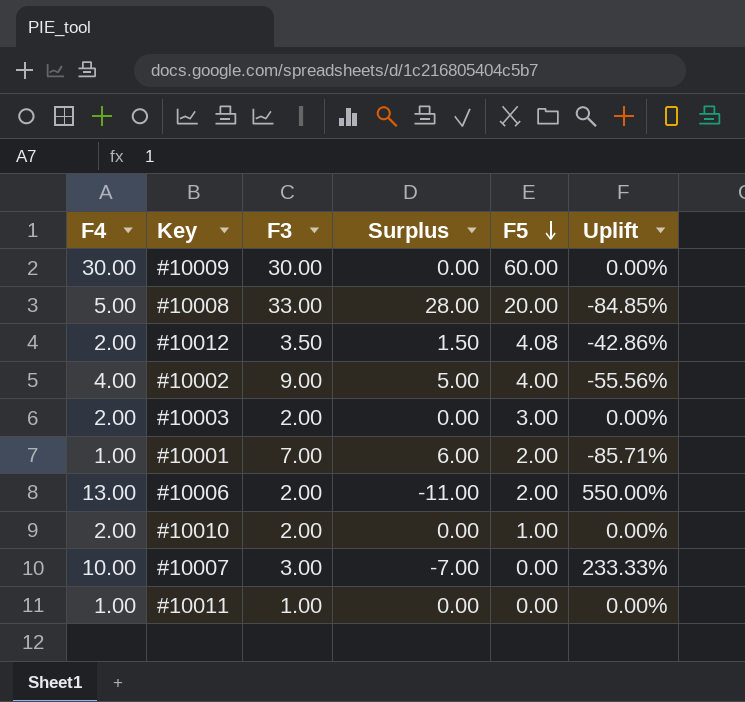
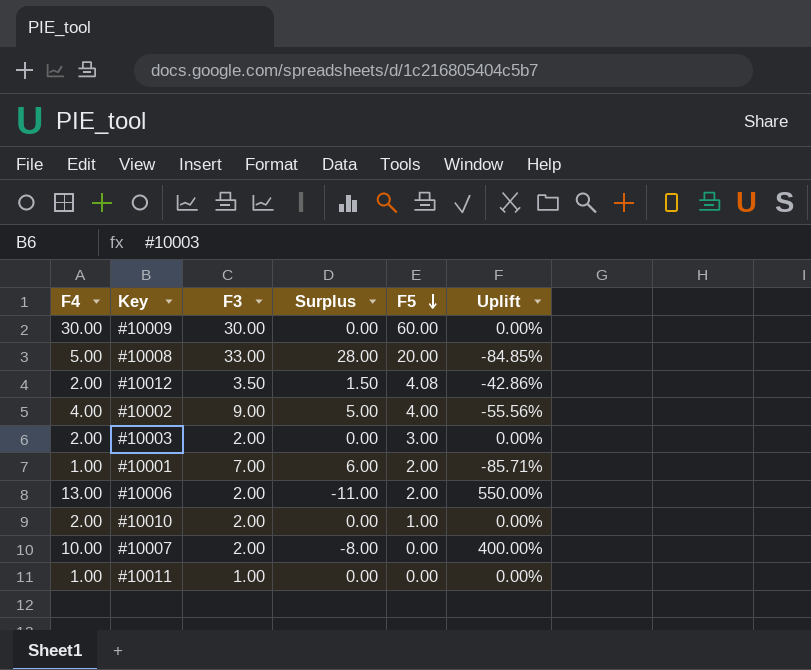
#10007 | F3: 3.00 -> 2.00
#10007 | Surplus: -7.00 -> -8.00
#10007 | Uplift: 233.33% -> 400.00%

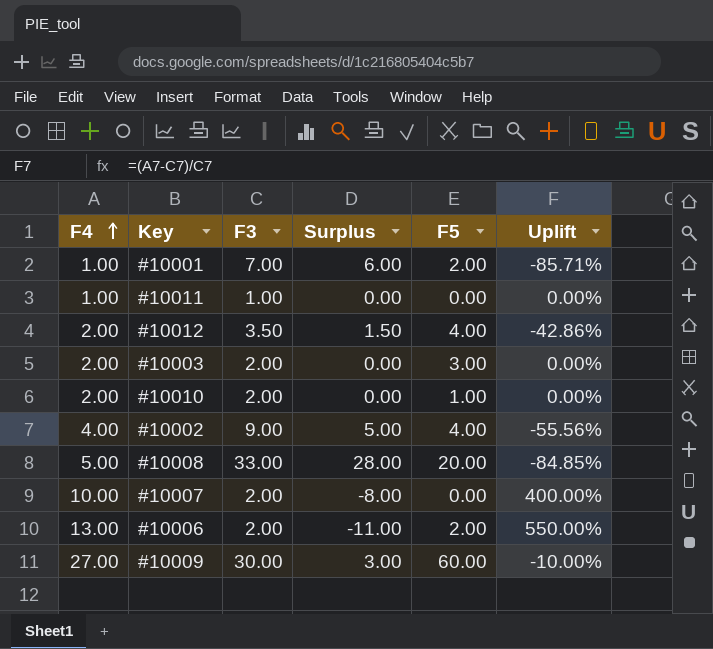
row order: F5 descending -> F4 ascending
#10012 | F5: 4.08 -> 4.00
#10009 | F4: 30.00 -> 27.00
#10009 | Surplus: 0.00 -> 3.00
#10009 | Uplift: 0.00% -> -10.00%

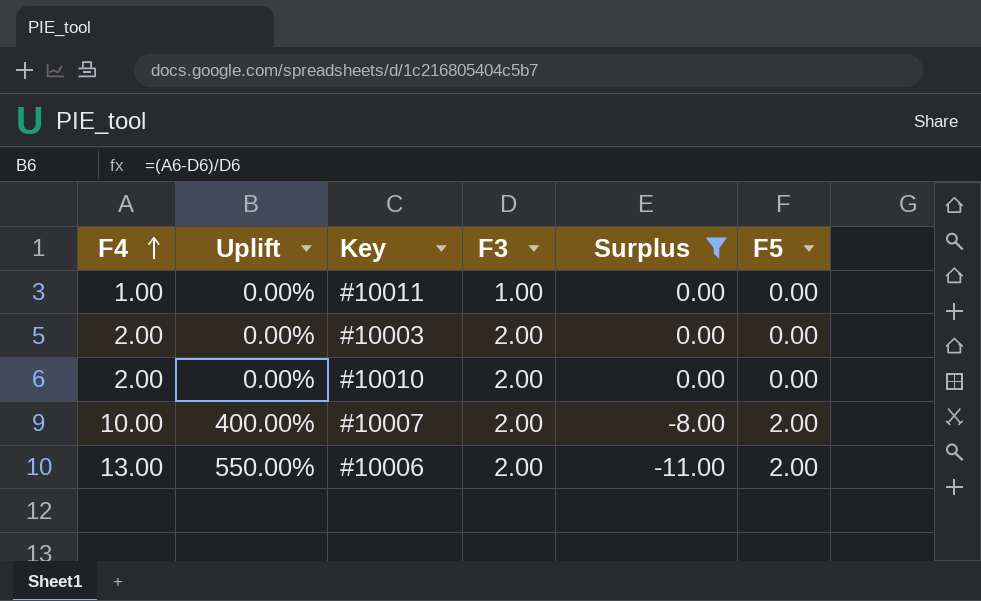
filter: none -> Surplus <= 0.00
column Uplift | position: 6 -> 2
#10003 | F5: 3.00 -> 0.00
#10010 | F5: 1.00 -> 0.00
#10007 | F5: 0.00 -> 2.00

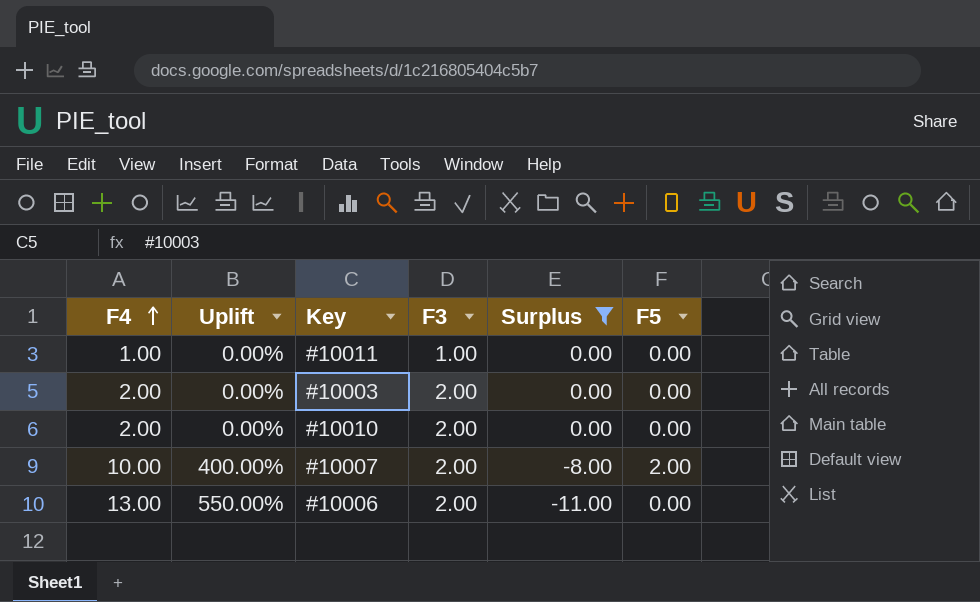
#10006 | F5: 2.00 -> 0.00

